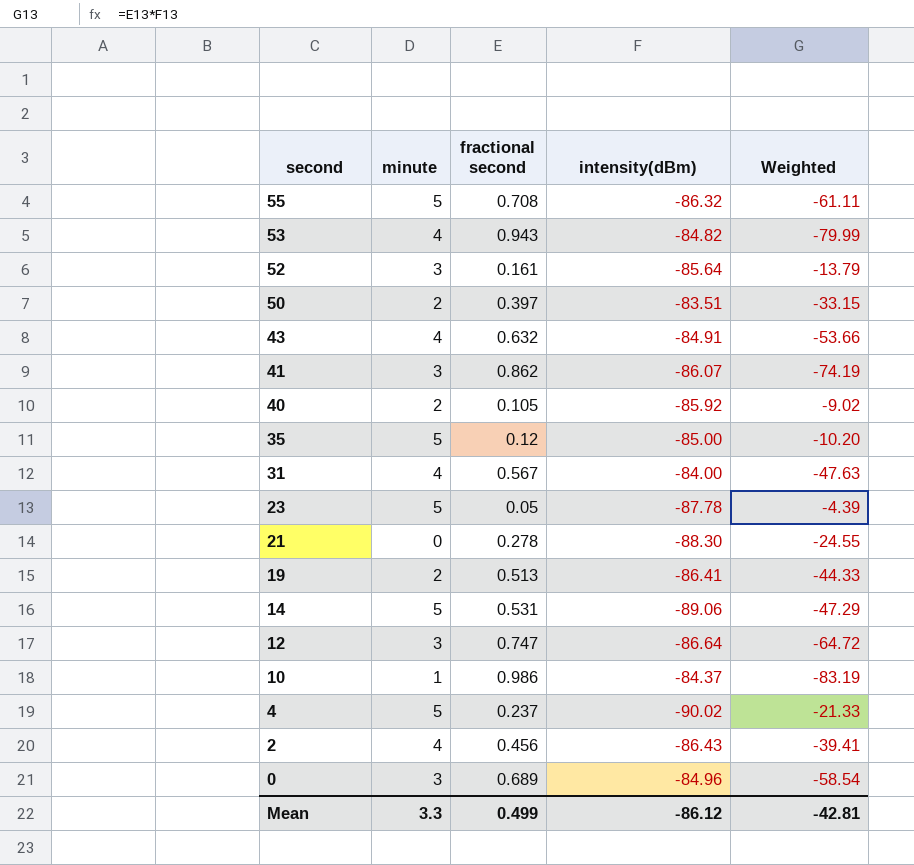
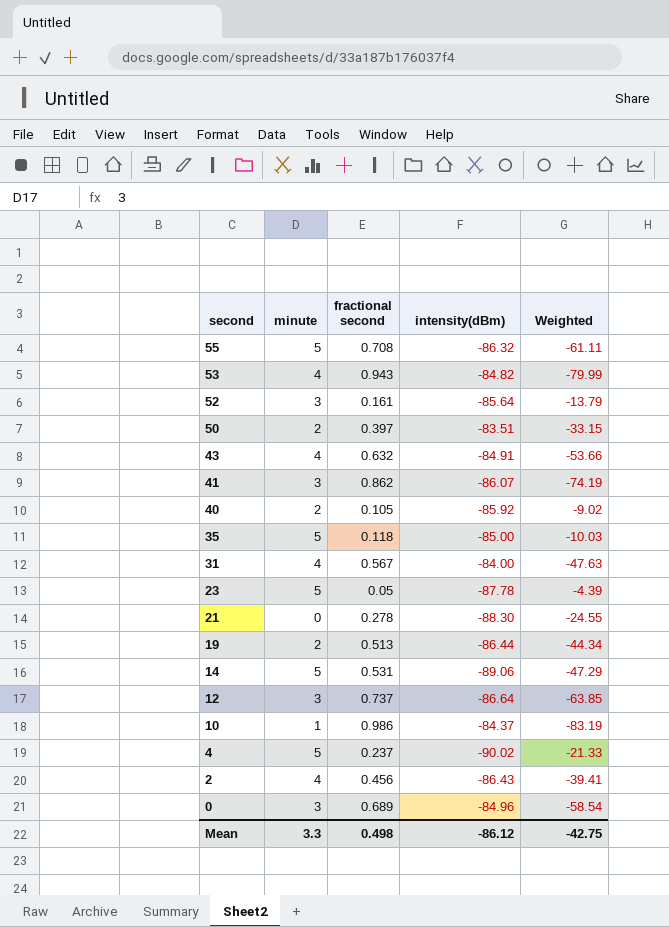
35 | fractional second: 0.12 -> 0.118
35 | Weighted: -10.20 -> -10.03
19 | intensity(dBm): -86.41 -> -86.44
19 | Weighted: -44.33 -> -44.34
12 | fractional second: 0.747 -> 0.737
12 | Weighted: -64.72 -> -63.85
Mean | fractional second: 0.499 -> 0.498
Mean | Weighted: -42.81 -> -42.75

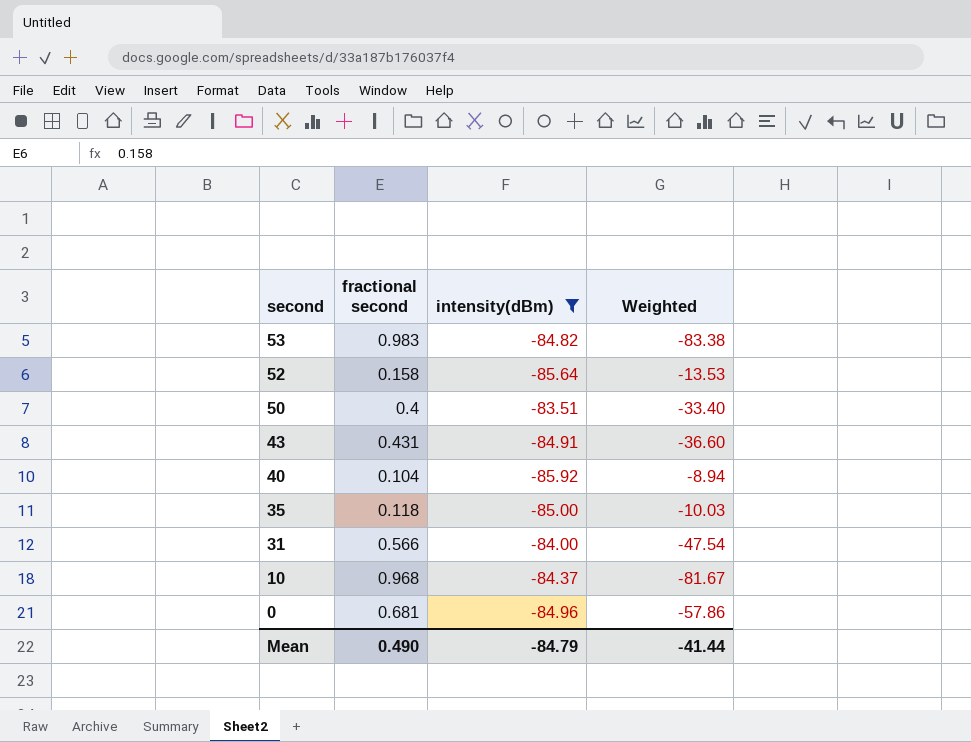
filter: none -> intensity(dBm) >= -85.92
column minute | position: 2 -> none
53 | fractional second: 0.943 -> 0.983
53 | Weighted: -79.99 -> -83.38
52 | fractional second: 0.161 -> 0.158
52 | Weighted: -13.79 -> -13.53
50 | fractional second: 0.397 -> 0.4
50 | Weighted: -33.15 -> -33.40
43 | fractional second: 0.632 -> 0.431
43 | Weighted: -53.66 -> -36.60
40 | fractional second: 0.105 -> 0.104
40 | Weighted: -9.02 -> -8.94
31 | fractional second: 0.567 -> 0.566
31 | Weighted: -47.63 -> -47.54
10 | fractional second: 0.986 -> 0.968
10 | Weighted: -83.19 -> -81.67
0 | fractional second: 0.689 -> 0.681
0 | Weighted: -58.54 -> -57.86
Mean | fractional second: 0.498 -> 0.490
Mean | intensity(dBm): -86.12 -> -84.79
Mean | Weighted: -42.75 -> -41.44

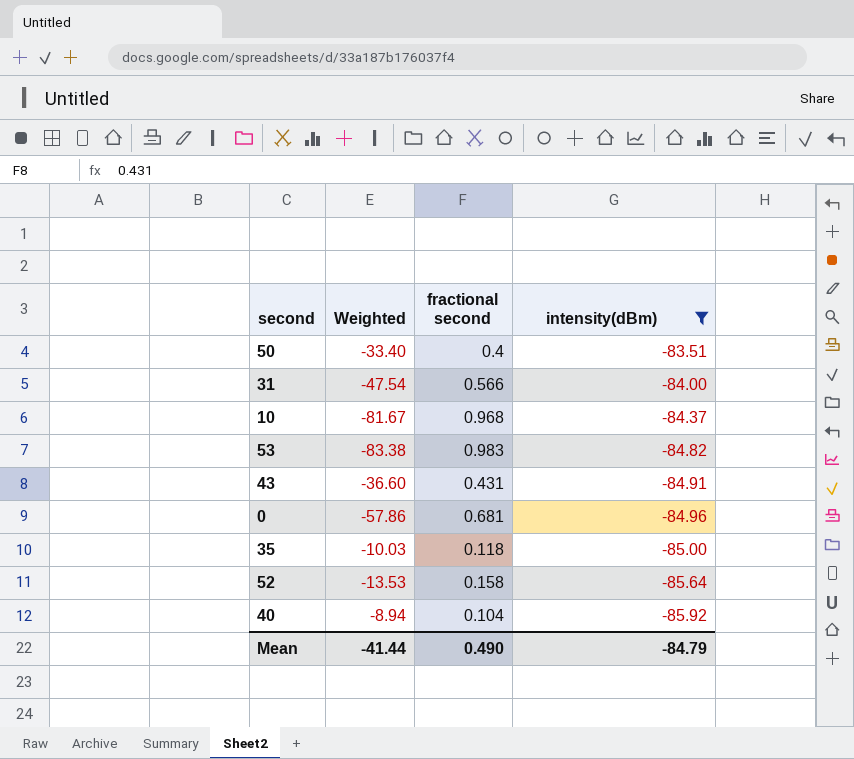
row order: second descending -> intensity(dBm) descending
column Weighted | position: 4 -> 2

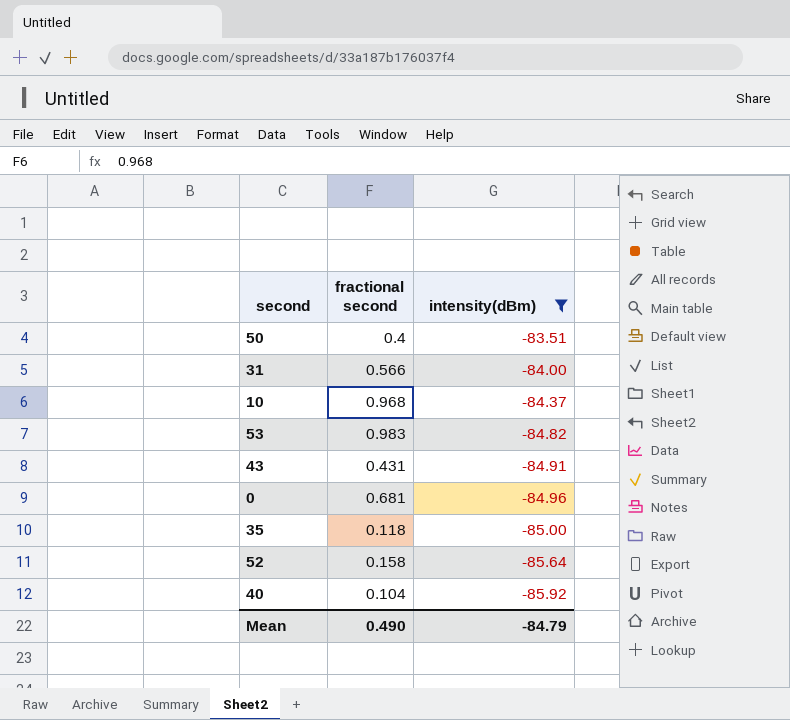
column Weighted | formula: [fractional second] * [intensity(dBm)] -> none

